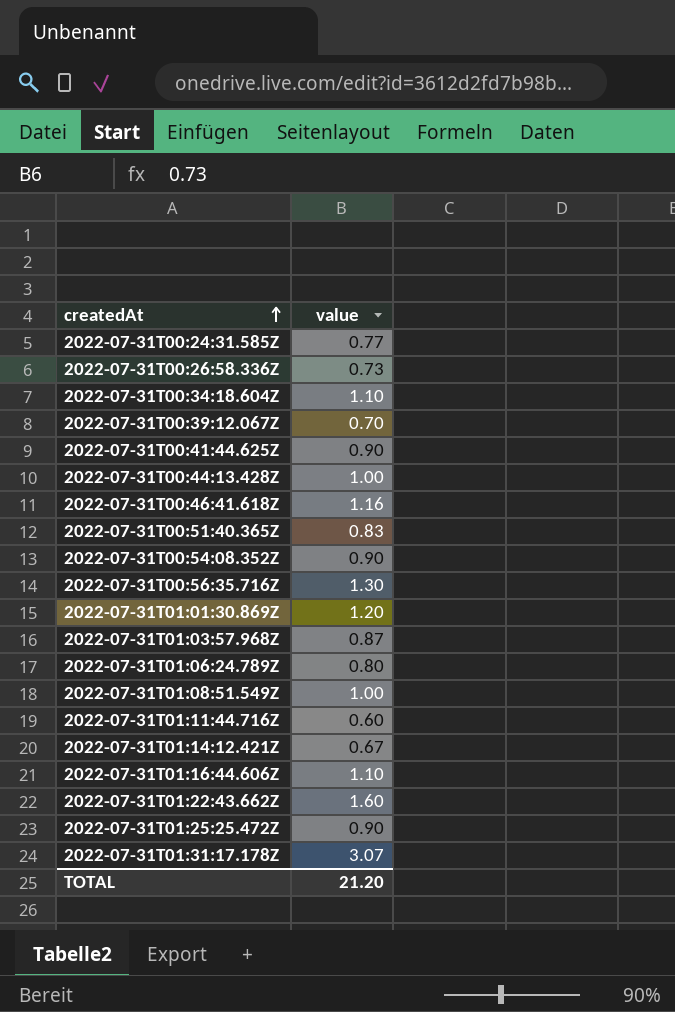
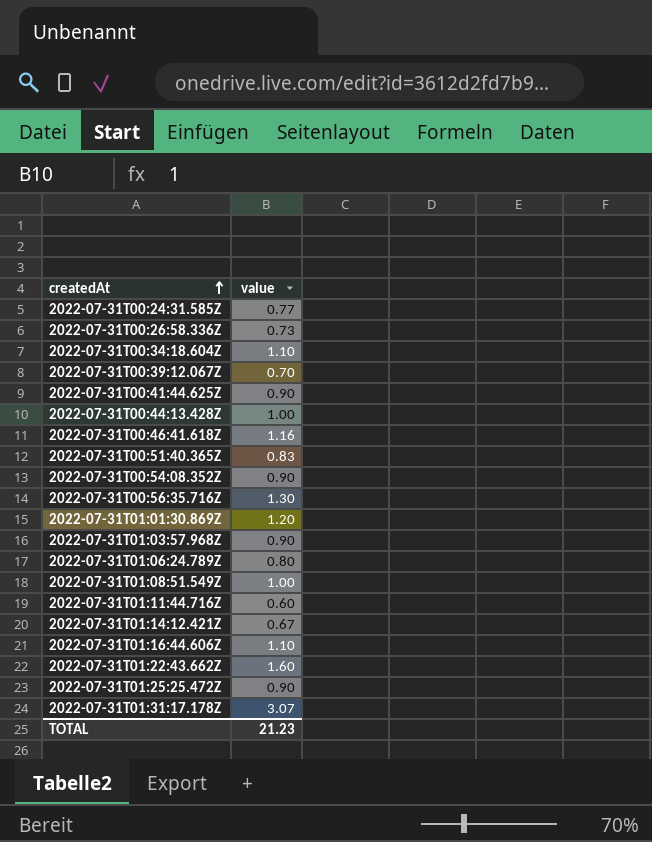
2022-07-31T01:03:57.968Z | value: 0.87 -> 0.90
TOTAL | value: 21.20 -> 21.23

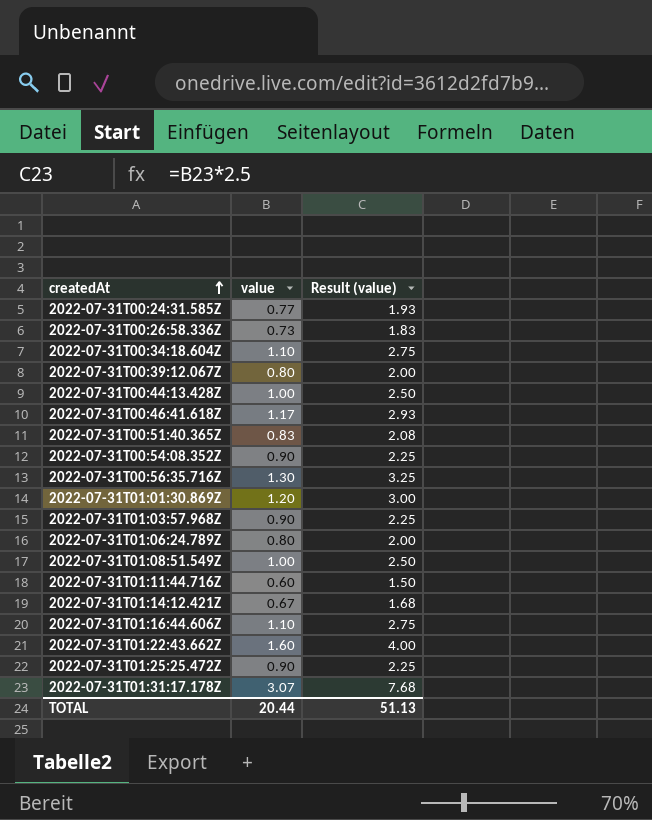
column Result (value) | formula: none -> [value] * 2.5
row 2022-07-31T00:41:44.625Z: 0.90 -> none
2022-07-31T00:39:12.067Z | value: 0.70 -> 0.80
2022-07-31T00:46:41.618Z | value: 1.16 -> 1.17
TOTAL | value: 21.23 -> 20.44

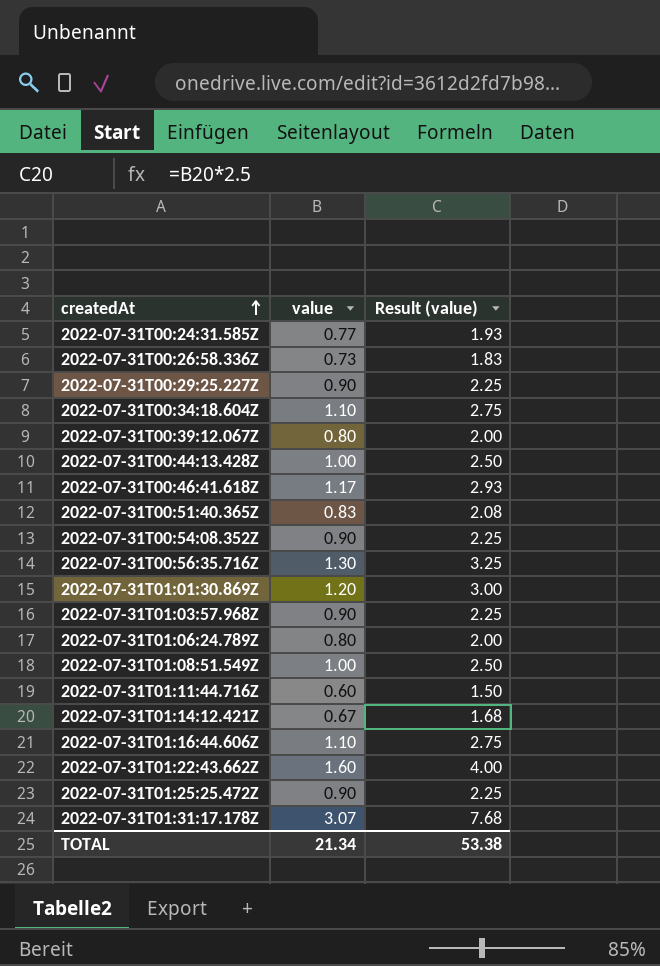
row 2022-07-31T00:29:25.227Z: none -> 0.90 | 2.25
TOTAL | value: 20.44 -> 21.34
TOTAL | Result (value): 51.13 -> 53.38

